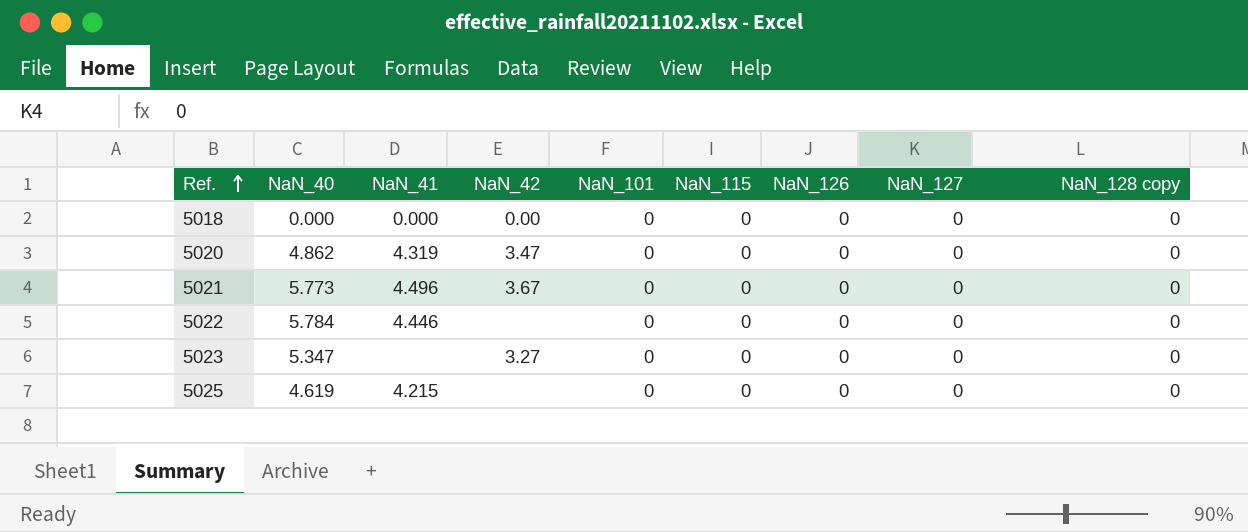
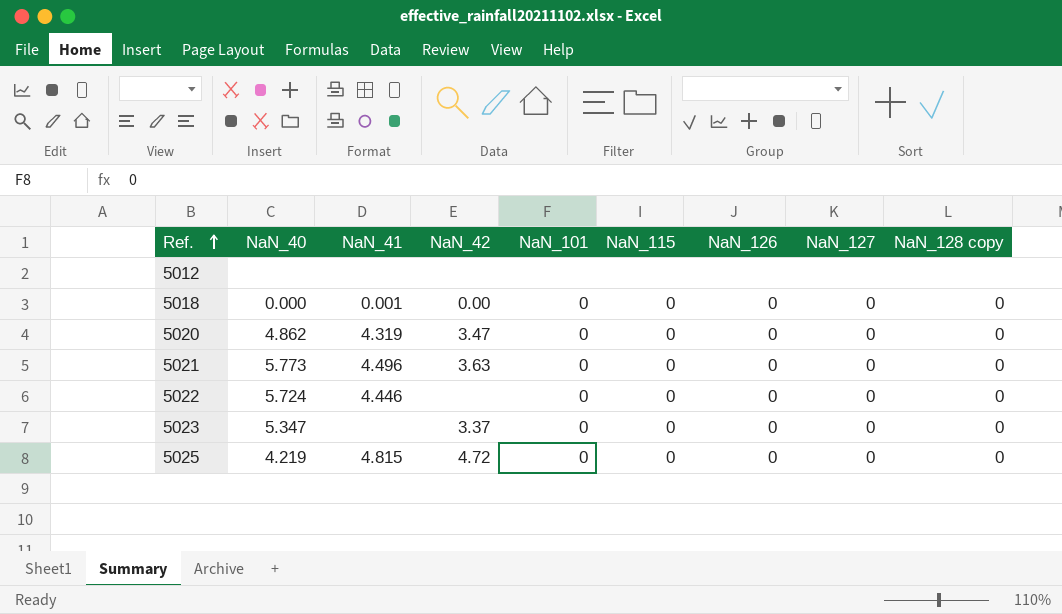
row 5012: none -> none | none | none | none | none | none | none | none
5018 | NaN_41: 0.000 -> 0.001
5021 | NaN_42: 3.67 -> 3.63
5022 | NaN_40: 5.784 -> 5.724
5023 | NaN_42: 3.27 -> 3.37
5025 | NaN_40: 4.619 -> 4.219
5025 | NaN_41: 4.215 -> 4.815
5025 | NaN_42: none -> 4.72

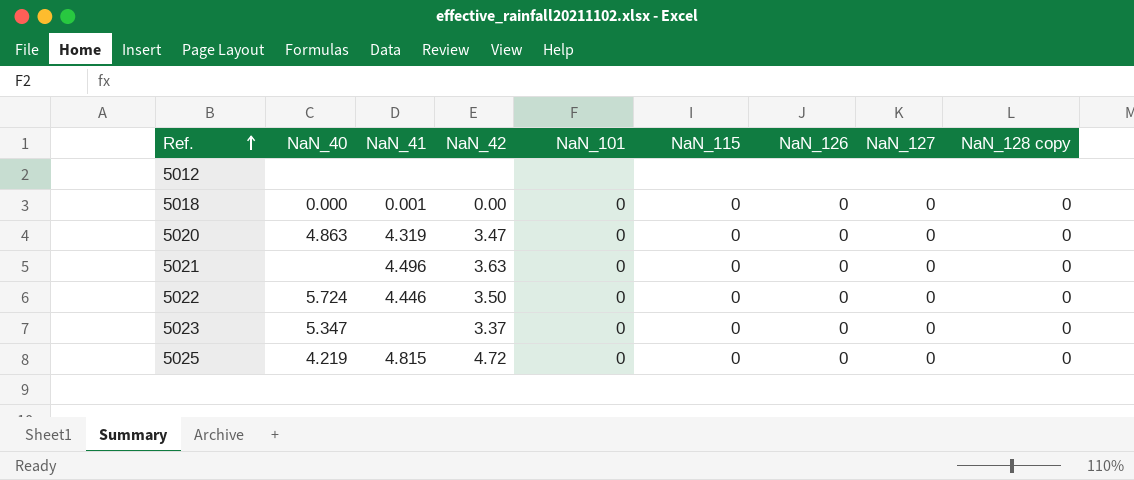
5020 | NaN_40: 4.862 -> 4.863
5021 | NaN_40: 5.773 -> none
5022 | NaN_42: none -> 3.50

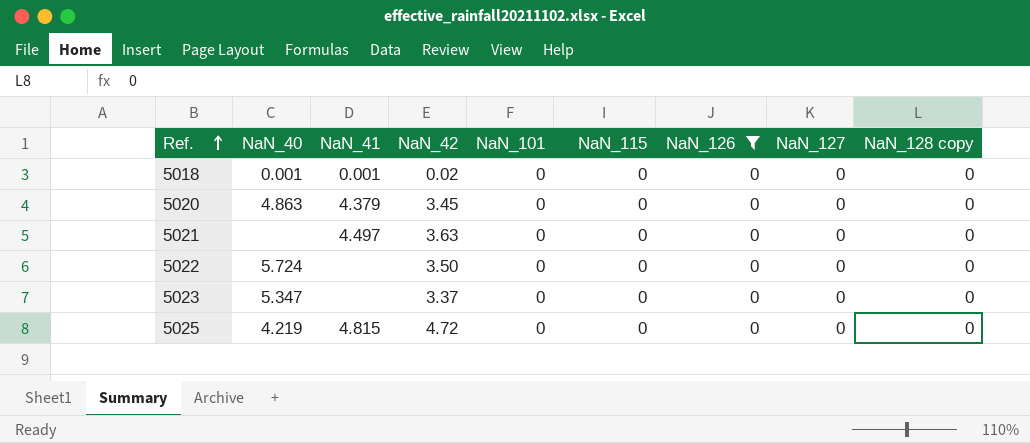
filter: none -> NaN_126 = 0
5018 | NaN_40: 0.000 -> 0.001
5018 | NaN_42: 0.00 -> 0.02
5020 | NaN_41: 4.319 -> 4.379
5020 | NaN_42: 3.47 -> 3.45
5021 | NaN_41: 4.496 -> 4.497
5022 | NaN_41: 4.446 -> none

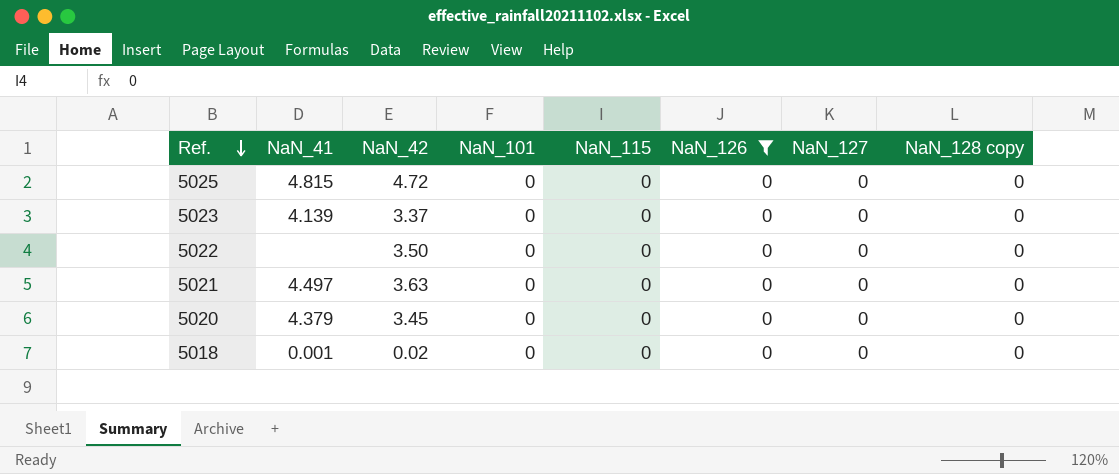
row order: Ref. ascending -> Ref. descending
column NaN_40 | position: 2 -> none
5023 | NaN_41: none -> 4.139

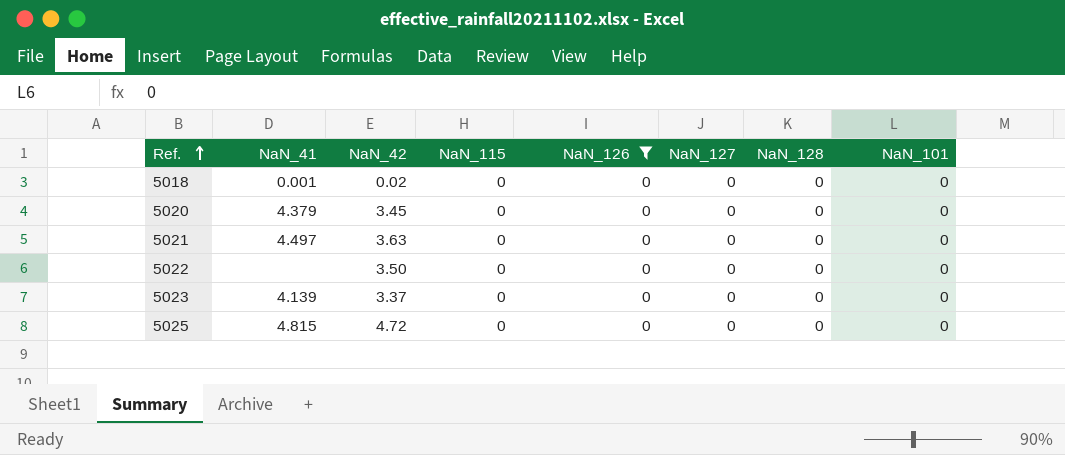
row order: Ref. descending -> Ref. ascending
column name: NaN_128 copy -> NaN_128
column NaN_101 | position: 4 -> 8

